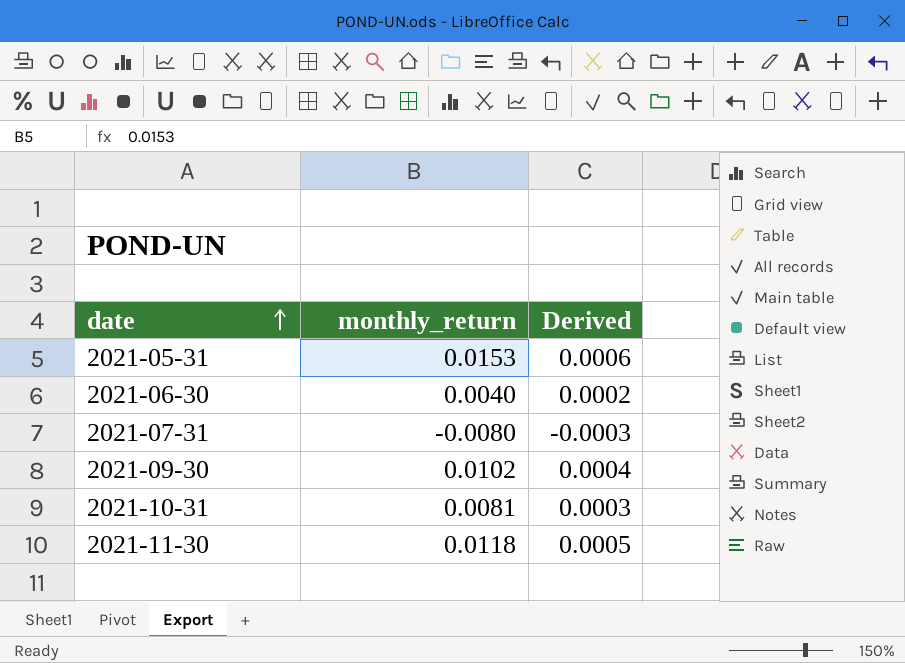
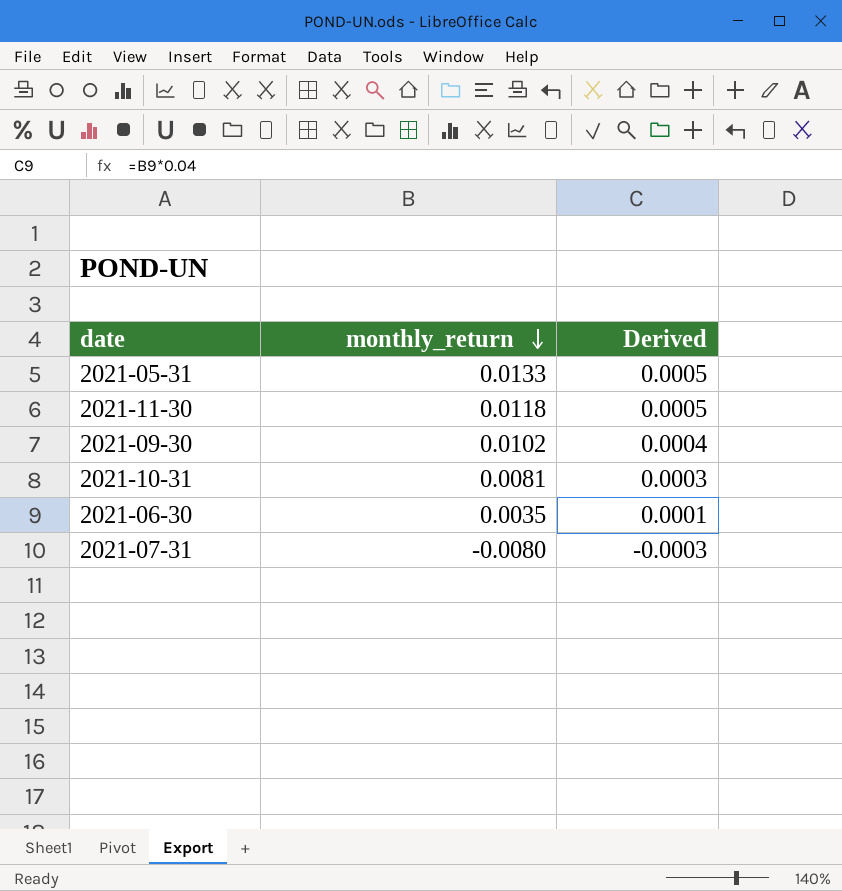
row order: date ascending -> monthly_return descending
2021-05-31 | monthly_return: 0.0153 -> 0.0133
2021-05-31 | Derived: 0.0006 -> 0.0005
2021-06-30 | monthly_return: 0.0040 -> 0.0035
2021-06-30 | Derived: 0.0002 -> 0.0001

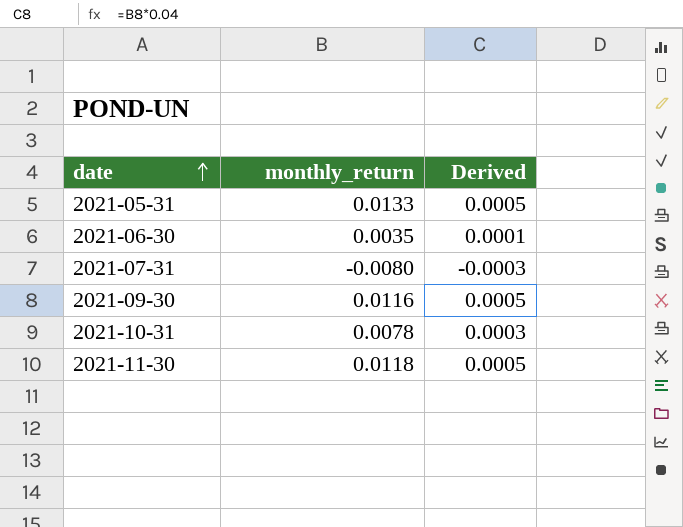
row order: monthly_return descending -> date ascending
2021-09-30 | monthly_return: 0.0102 -> 0.0116
2021-09-30 | Derived: 0.0004 -> 0.0005
2021-10-31 | monthly_return: 0.0081 -> 0.0078

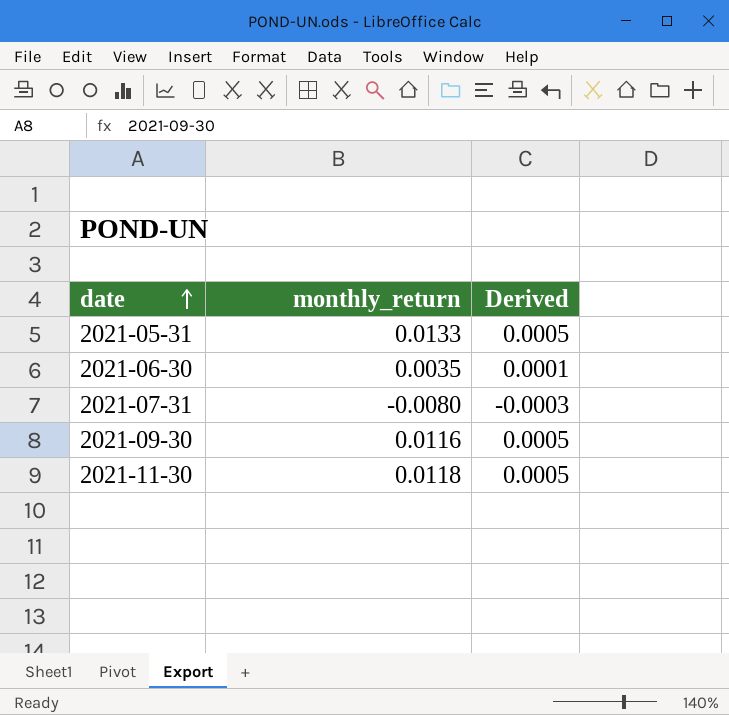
row 2021-10-31: 0.0078 | 0.0003 -> none

